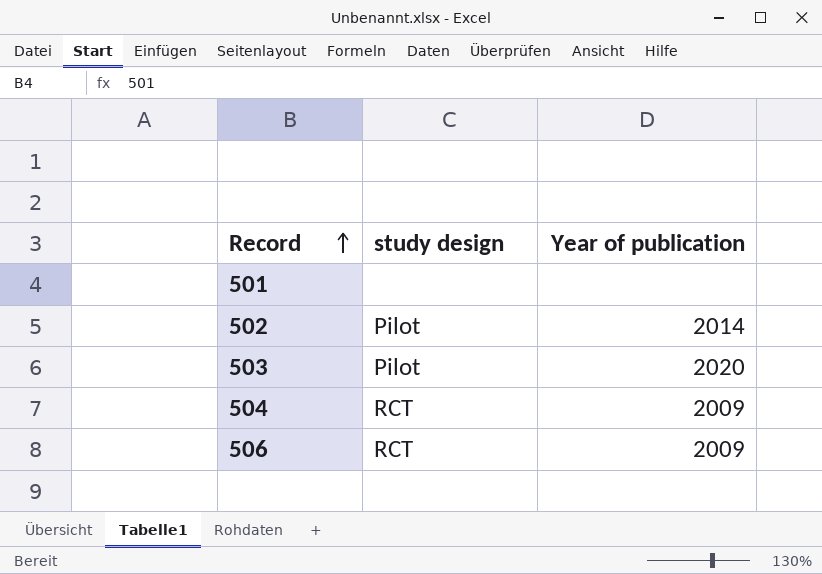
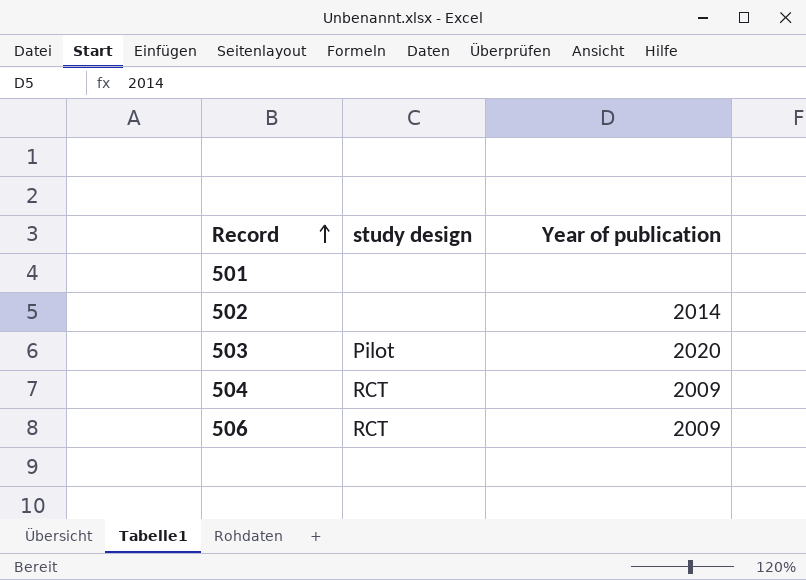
502 | study design: Pilot -> none

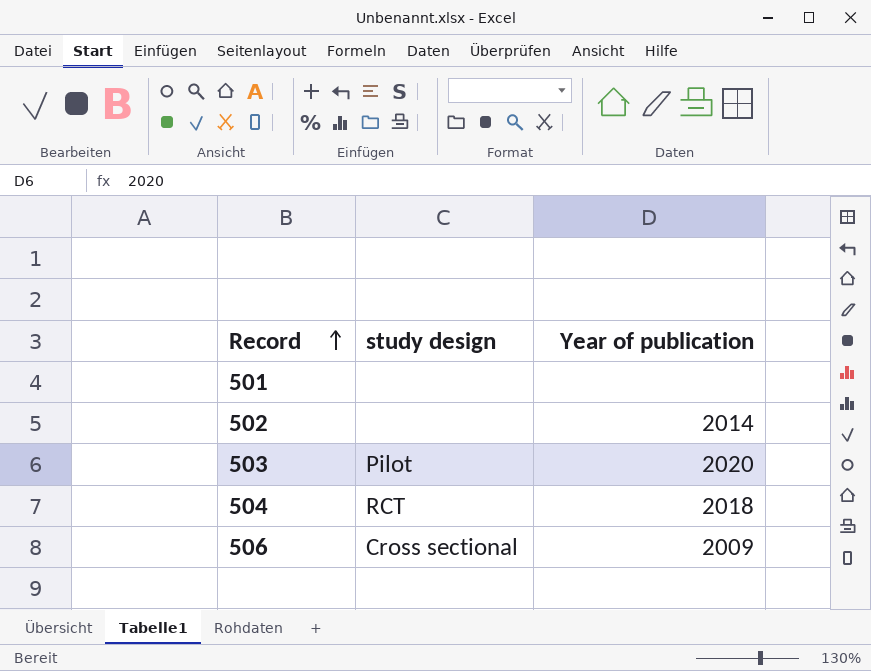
504 | Year of publication: 2009 -> 2018
506 | study design: RCT -> Cross sectional

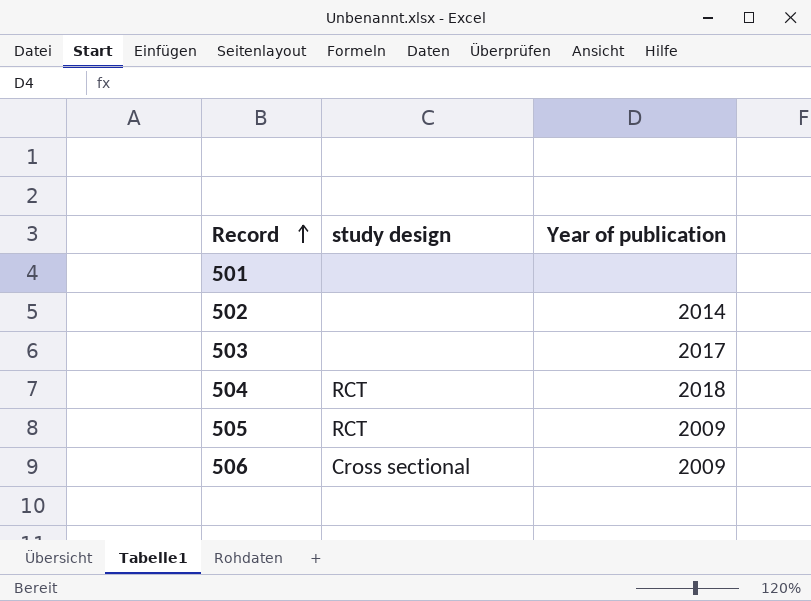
503 | study design: Pilot -> none
503 | Year of publication: 2020 -> 2017
row 505: none -> RCT | 2009

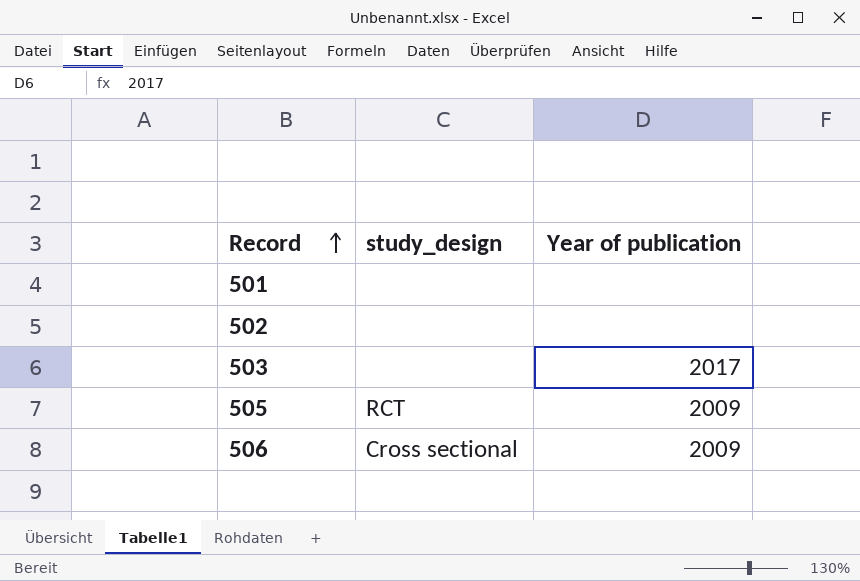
column name: study design -> study_design
row 504: RCT | 2018 -> none
502 | Year of publication: 2014 -> none

